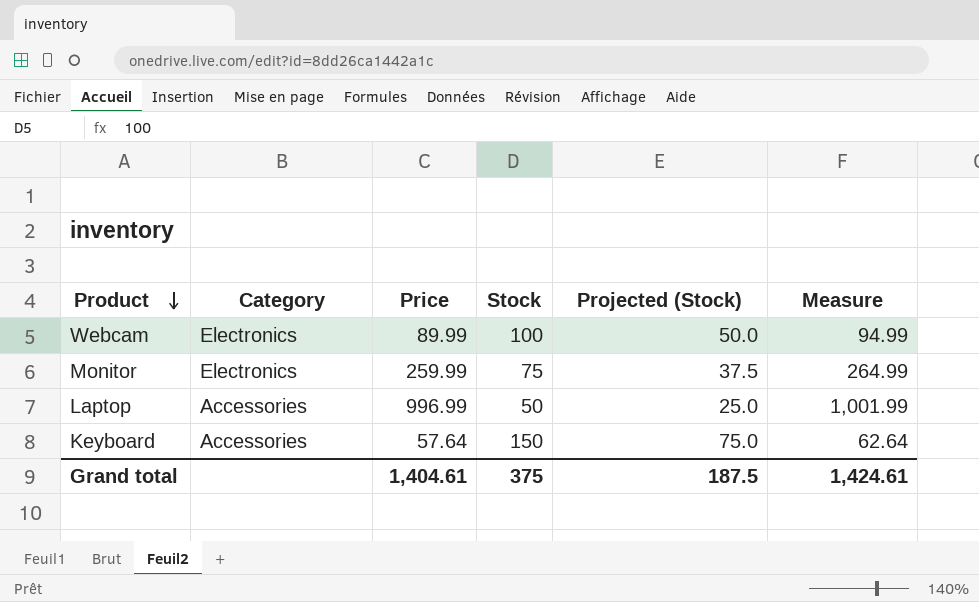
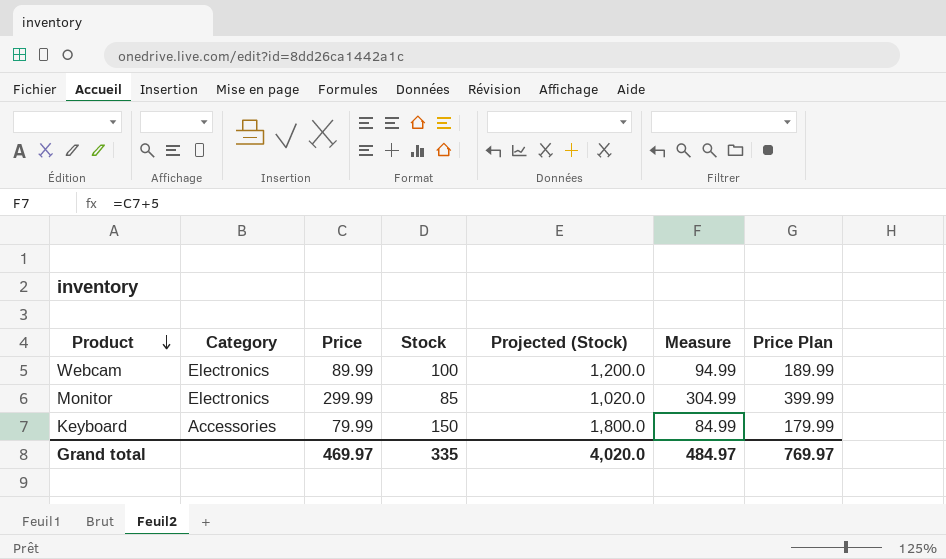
column Projected (Stock) | formula: [Stock] * 0.5 -> [Stock] * 12
column Price Plan | formula: none -> [Price] + 100
row Laptop: Accessories | 996.99 | 50 | 25.0 | 1,001.99 -> none
Monitor | Price: 259.99 -> 299.99
Monitor | Stock: 75 -> 85
Monitor | Measure: 264.99 -> 304.99
Keyboard | Price: 57.64 -> 79.99
Keyboard | Measure: 62.64 -> 84.99
Grand total | Price: 1,404.61 -> 469.97
Grand total | Stock: 375 -> 335
Grand total | Projected (Stock): 187.5 -> 4,020.0
Grand total | Measure: 1,424.61 -> 484.97

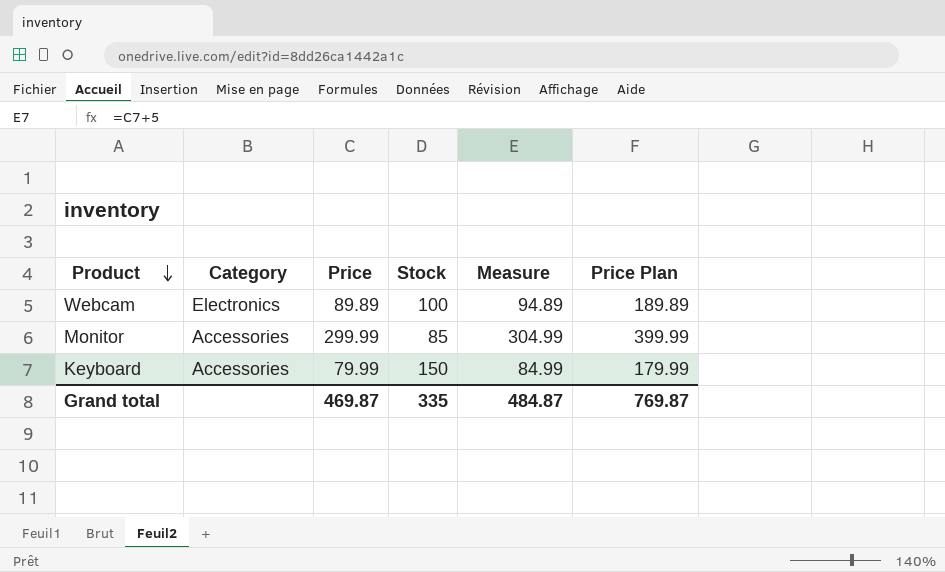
column Projected (Stock) | formula: [Stock] * 12 -> none
Webcam | Price: 89.99 -> 89.89
Webcam | Measure: 94.99 -> 94.89
Webcam | Price Plan: 189.99 -> 189.89
Monitor | Category: Electronics -> Accessories
Grand total | Price: 469.97 -> 469.87
Grand total | Measure: 484.97 -> 484.87
Grand total | Price Plan: 769.97 -> 769.87

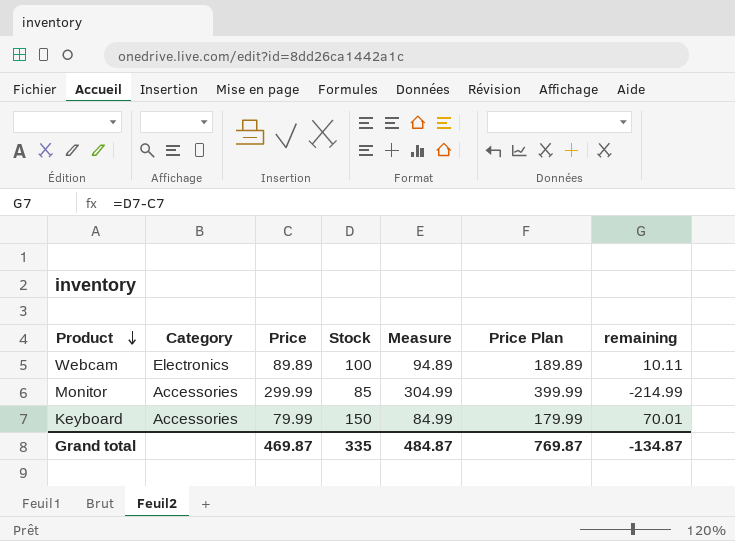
column remaining | formula: none -> [Stock] - [Price]

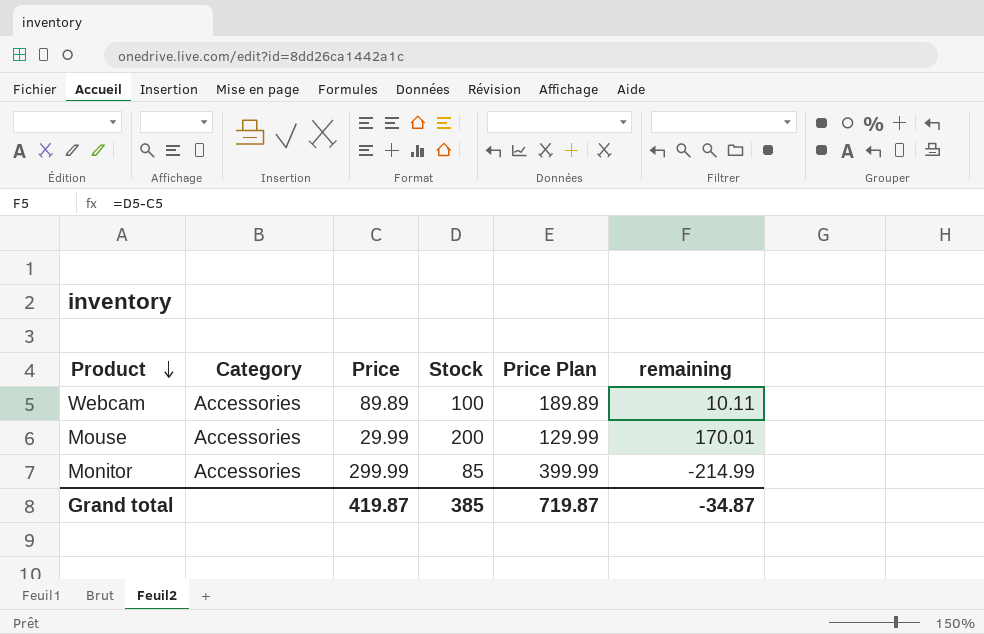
column Measure | formula: [Price] + 5 -> none
row Keyboard: Accessories | 79.99 | 150 | 84.99 | 179.99 | 70.01 -> none
Webcam | Category: Electronics -> Accessories
row Mouse: none -> Accessories | 29.99 | 200 | 129.99 | 170.01
Grand total | Price: 469.87 -> 419.87
Grand total | Stock: 335 -> 385
Grand total | Price Plan: 769.87 -> 719.87
Grand total | remaining: -134.87 -> -34.87

